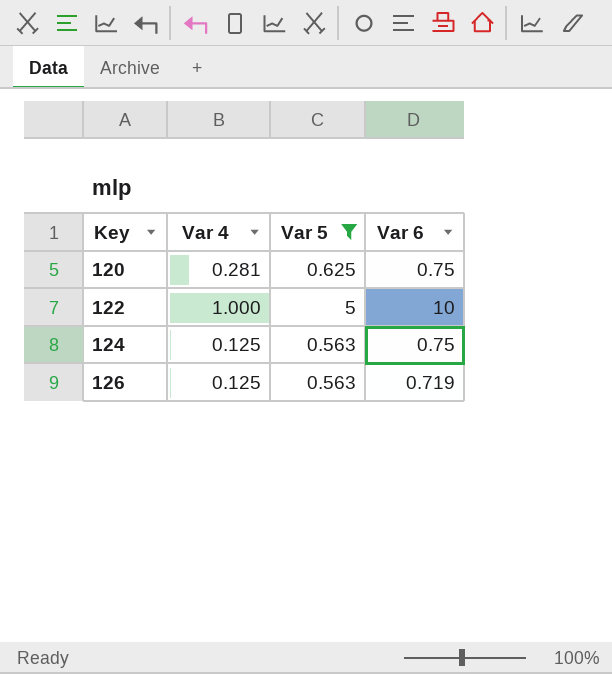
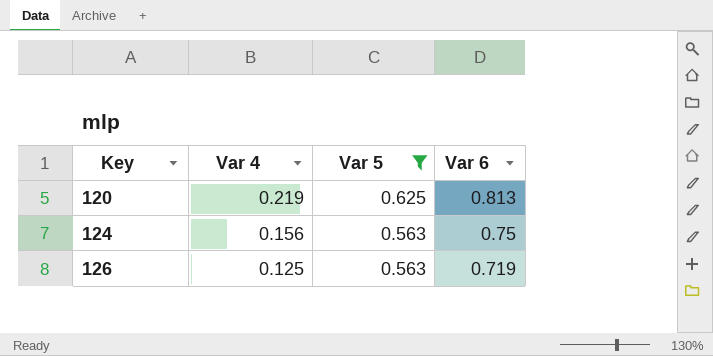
row 122: 1.000 | 5 | 10 -> none
120 | Var 4: 0.281 -> 0.219
120 | Var 6: 0.75 -> 0.813
124 | Var 4: 0.125 -> 0.156

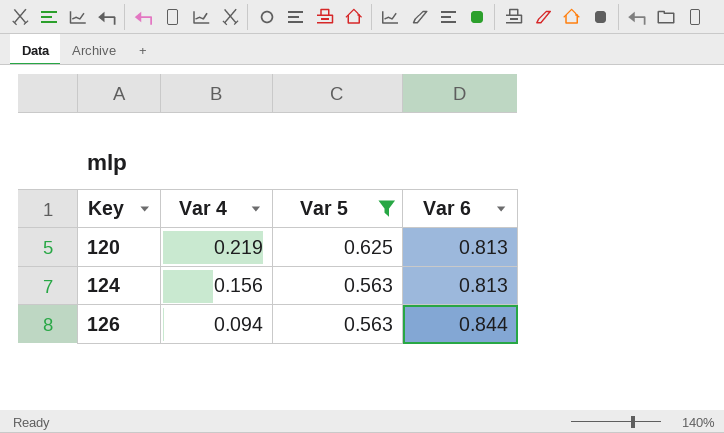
124 | Var 6: 0.75 -> 0.813
126 | Var 4: 0.125 -> 0.094
126 | Var 6: 0.719 -> 0.844

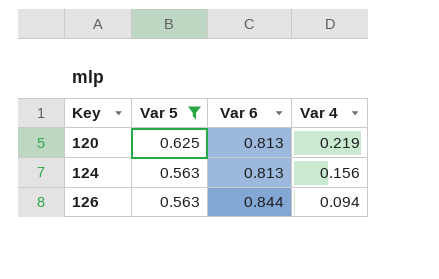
column Var 4 | position: 2 -> 4

